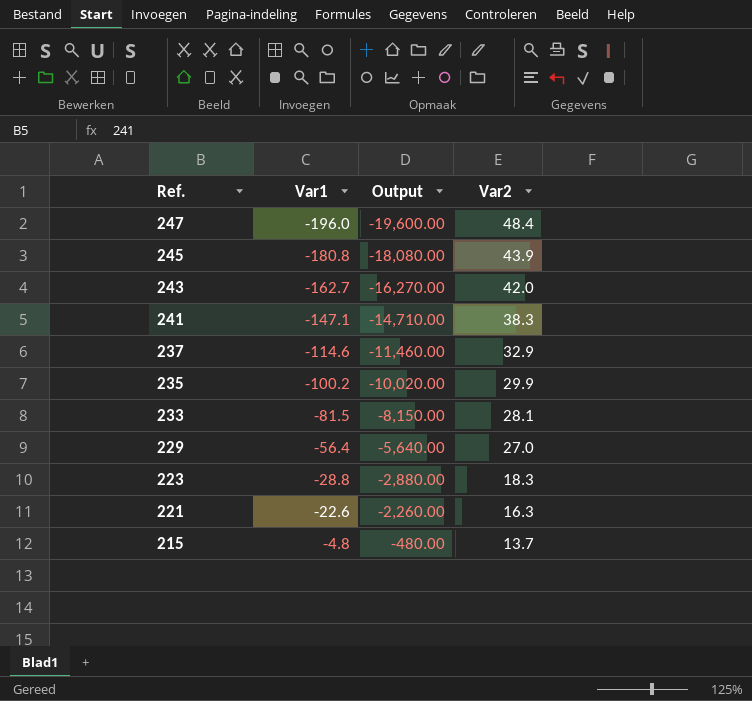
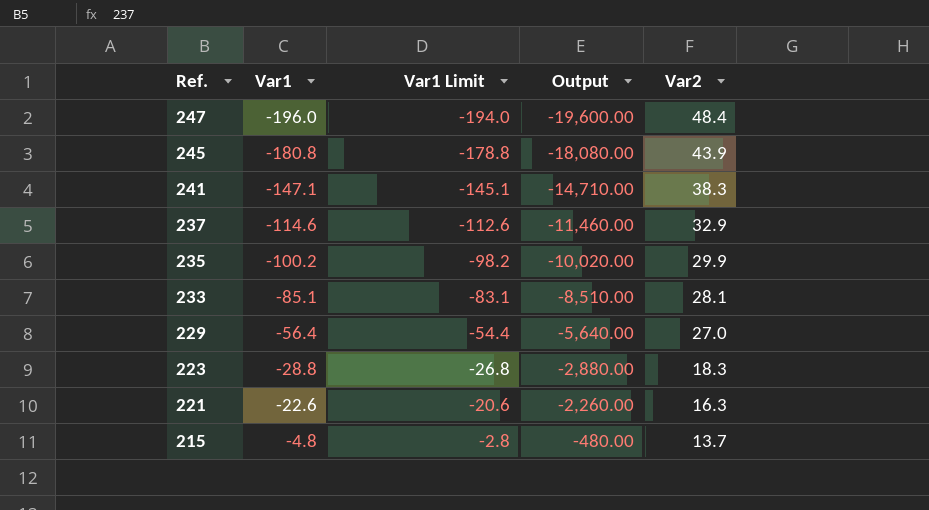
column Var1 Limit | formula: none -> [Var1] + 2
row 243: -162.7 | -16,270.00 | 42.0 -> none
233 | Var1: -81.5 -> -85.1
233 | Output: -8,150.00 -> -8,510.00

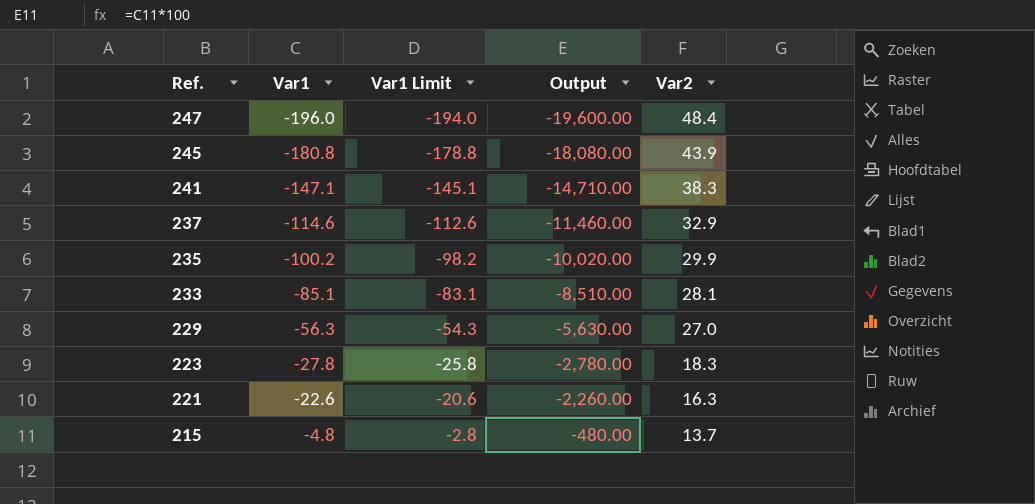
229 | Var1: -56.4 -> -56.3
229 | Var1 Limit: -54.4 -> -54.3
229 | Output: -5,640.00 -> -5,630.00
223 | Var1: -28.8 -> -27.8
223 | Var1 Limit: -26.8 -> -25.8
223 | Output: -2,880.00 -> -2,780.00

